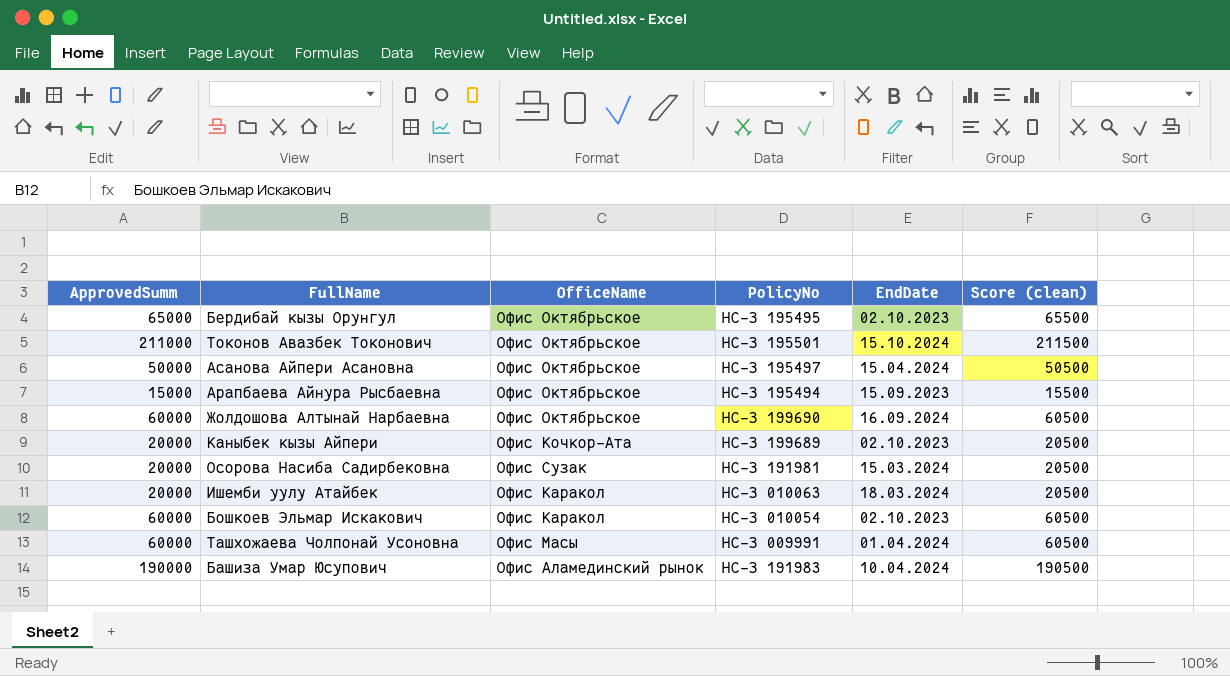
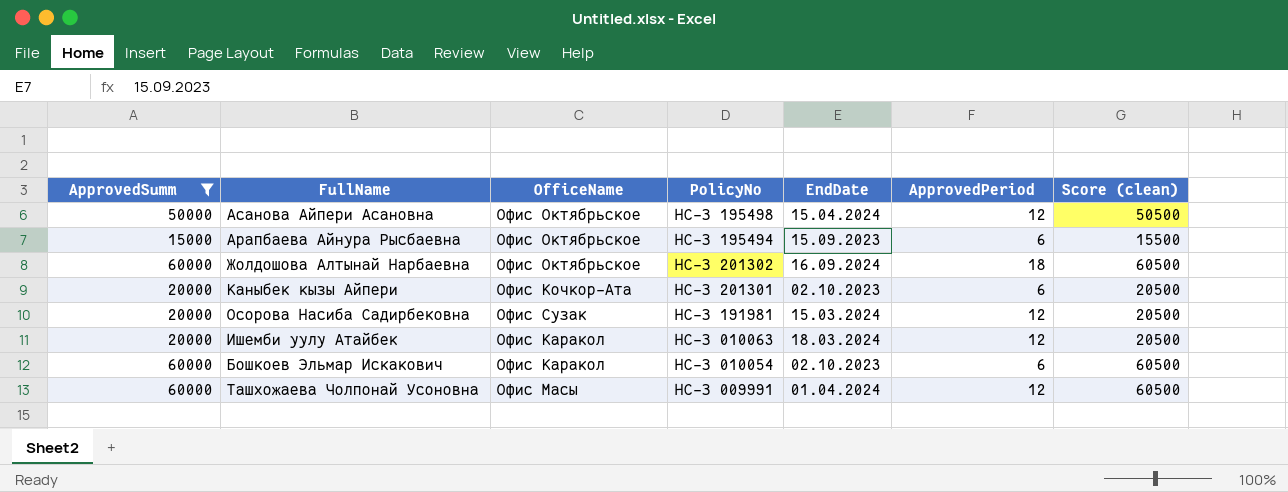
filter: none -> ApprovedSumm <= 60000
column ApprovedPeriod | position: none -> 6
Асанова Айпери Асановна | PolicyNo: НС-З 195497 -> НС-З 195498
Жолдошова Алтынай Нарбаевна | PolicyNo: НС-З 199690 -> НС-З 201302
Каныбек кызы Айпери | PolicyNo: НС-З 199689 -> НС-З 201301

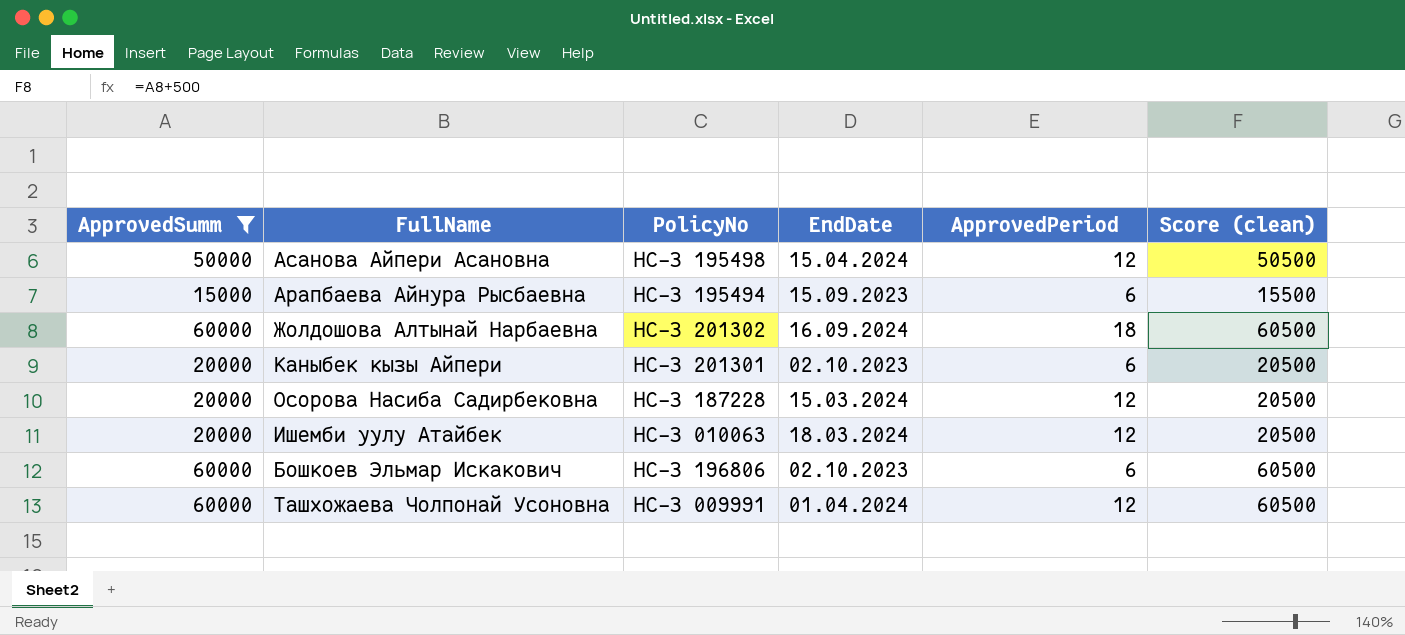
column OfficeName | position: 3 -> none
Осорова Насиба Садирбековна | PolicyNo: НС-З 191981 -> НС-З 187228
Бошкоев Эльмар Искакович | PolicyNo: НС-З 010054 -> НС-З 196806

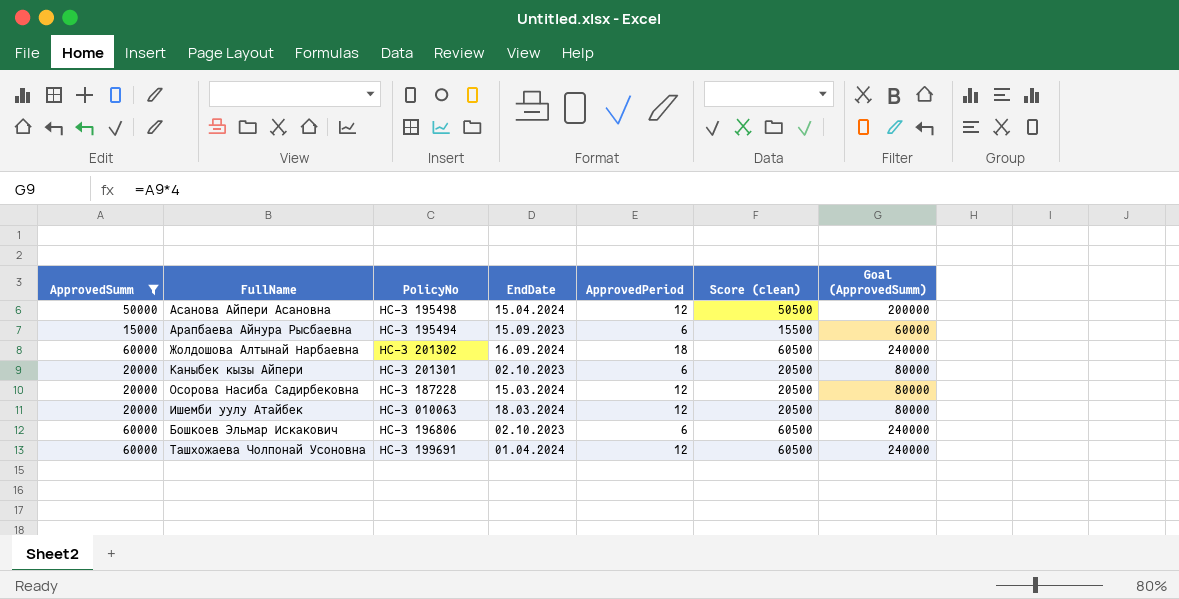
column Goal (ApprovedSumm) | formula: none -> [ApprovedSumm] * 4
Ташхожаева Чолпонай Усоновна | PolicyNo: НС-З 009991 -> НС-З 199691

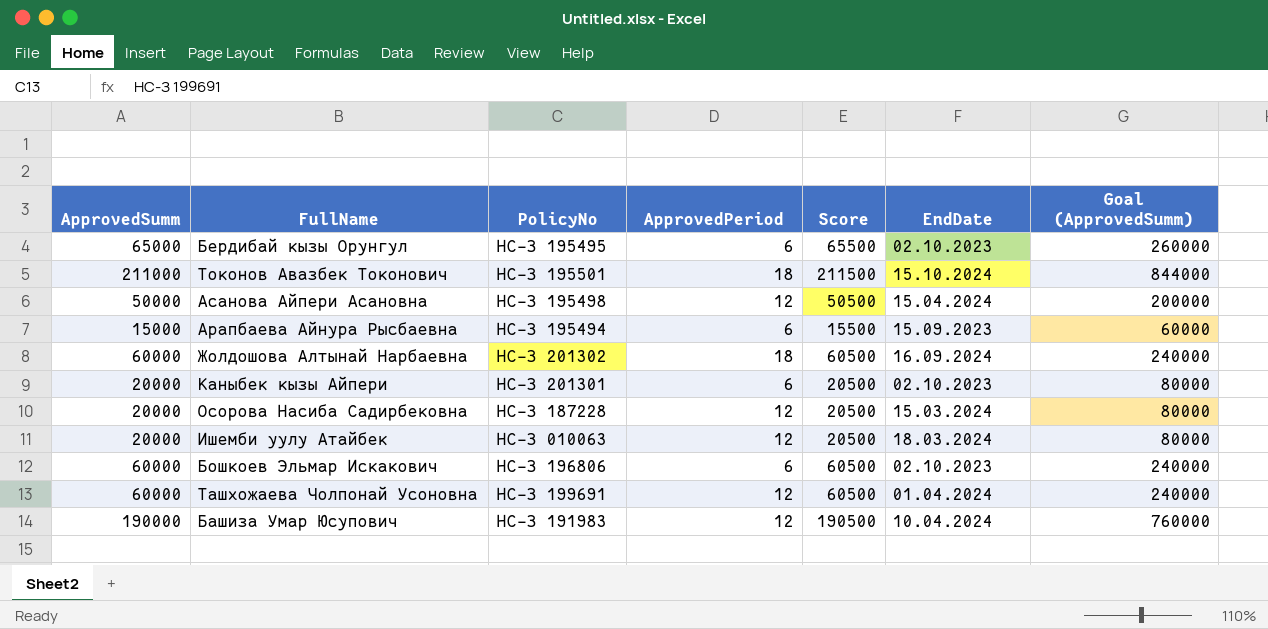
filter: ApprovedSumm <= 60000 -> none
column name: Score (clean) -> Score
column EndDate | position: 4 -> 6

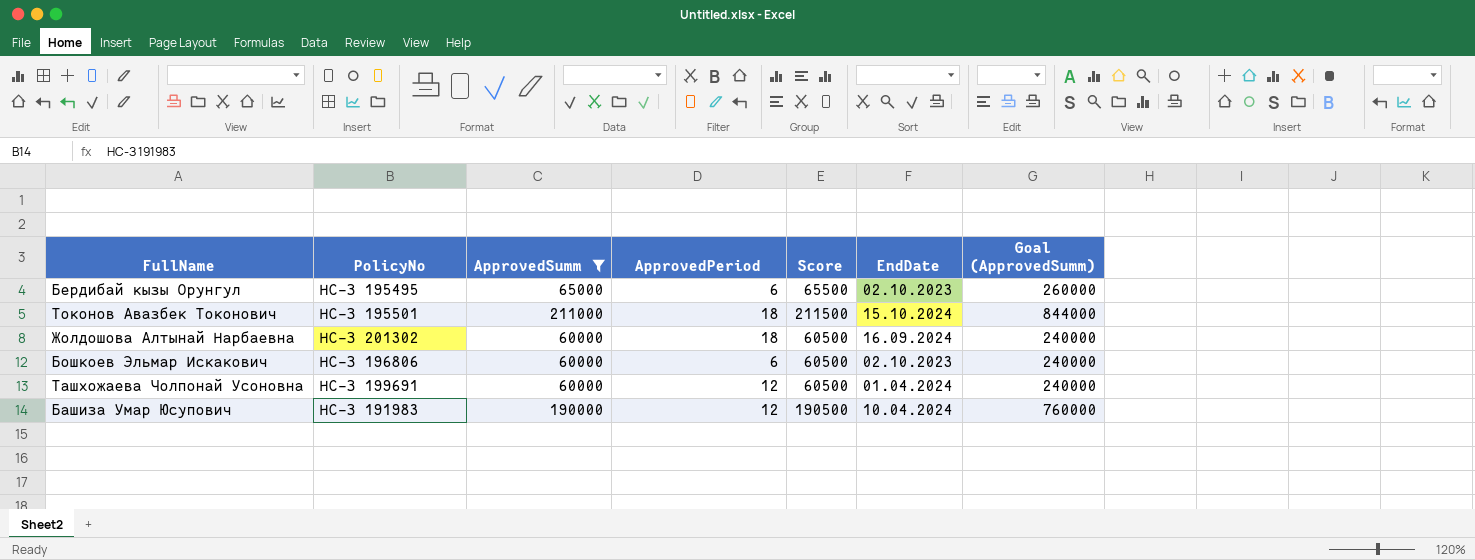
filter: none -> ApprovedSumm >= 60000
column ApprovedSumm | position: 1 -> 3

